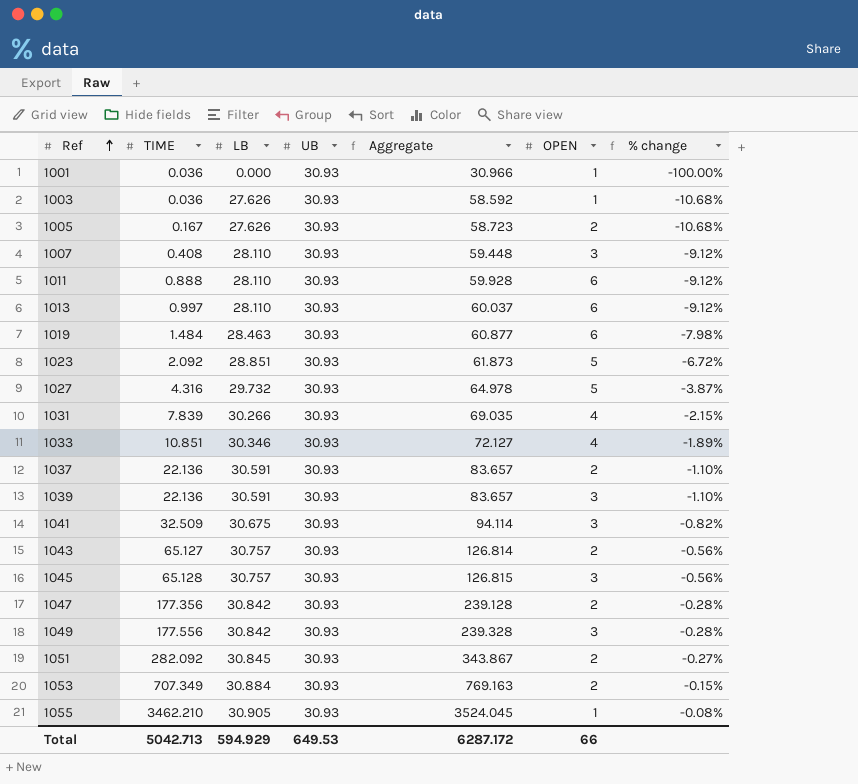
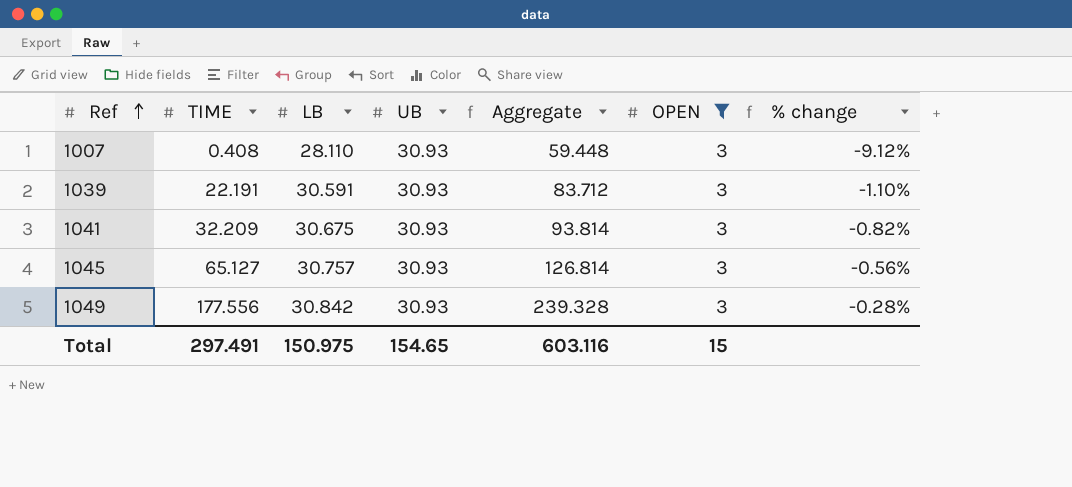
filter: none -> OPEN = 3
1039 | TIME: 22.136 -> 22.191
1039 | Aggregate: 83.657 -> 83.712
1041 | TIME: 32.509 -> 32.209
1041 | Aggregate: 94.114 -> 93.814
1045 | TIME: 65.128 -> 65.127
1045 | Aggregate: 126.815 -> 126.814
Total | TIME: 5042.713 -> 297.491
Total | LB: 594.929 -> 150.975
Total | UB: 649.53 -> 154.65
Total | Aggregate: 6287.172 -> 603.116
Total | OPEN: 66 -> 15

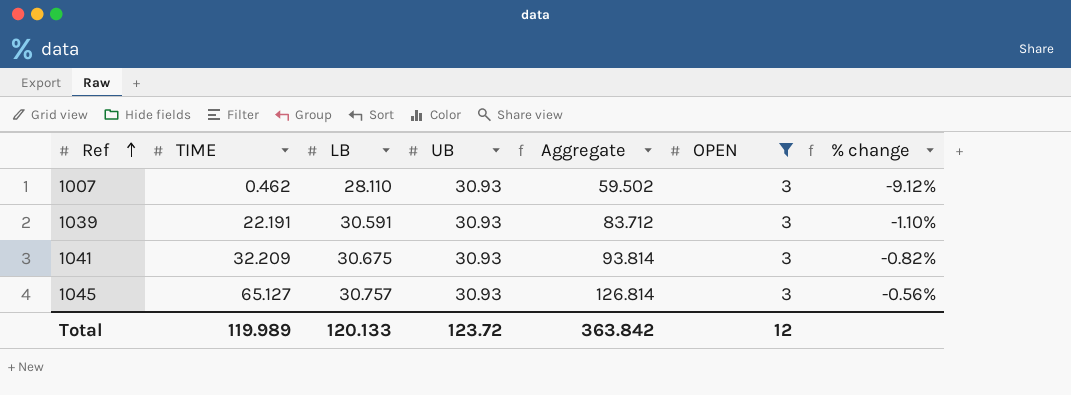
row 1049: 177.556 | 30.842 | 30.93 | 239.328 | 3 | -0.28% -> none
1007 | TIME: 0.408 -> 0.462
1007 | Aggregate: 59.448 -> 59.502
Total | TIME: 297.491 -> 119.989
Total | LB: 150.975 -> 120.133
Total | UB: 154.65 -> 123.72
Total | Aggregate: 603.116 -> 363.842
Total | OPEN: 15 -> 12

